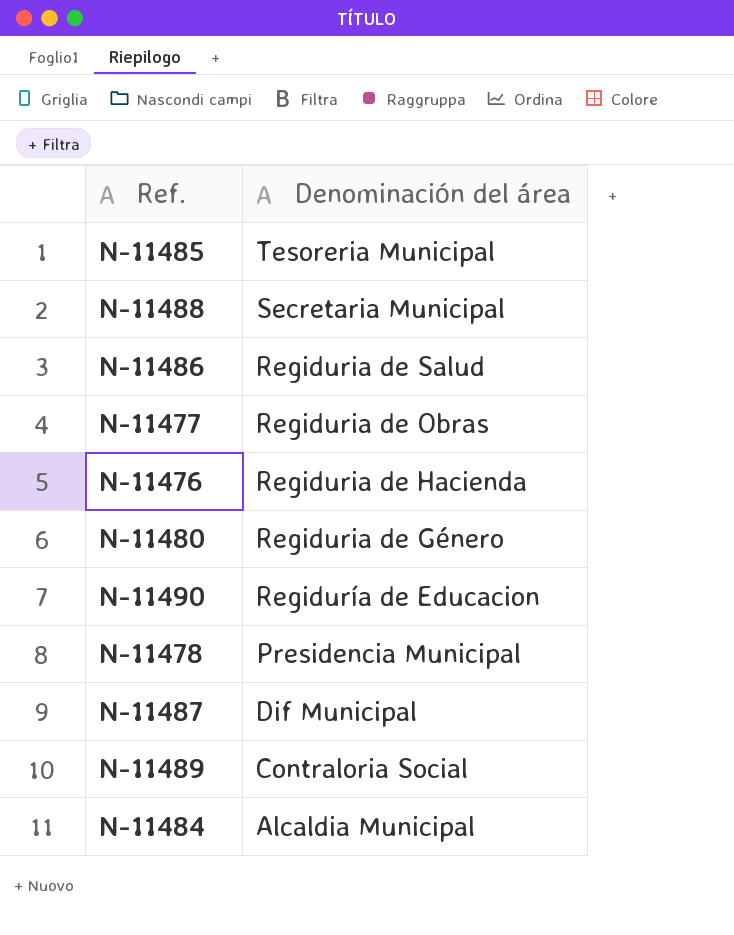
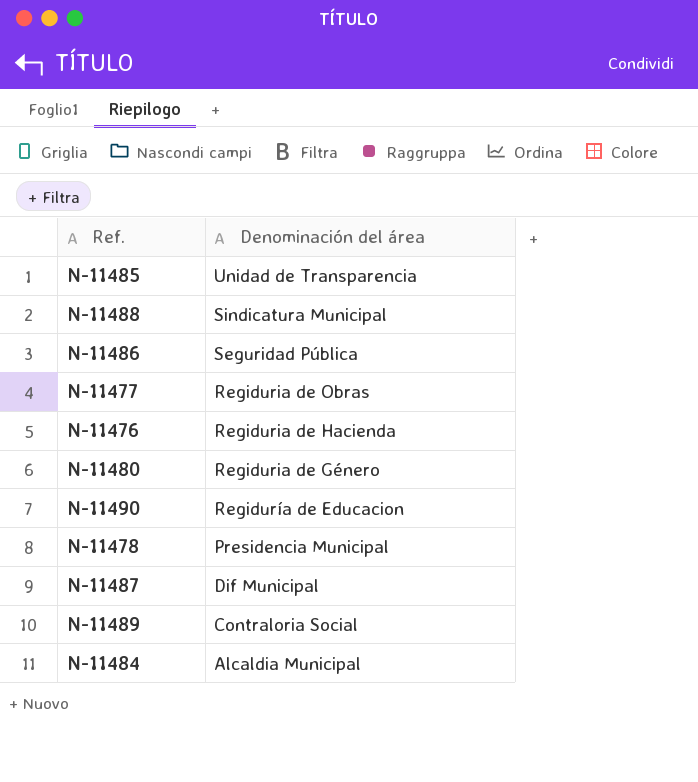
N-11485 | Denominación del área: Tesoreria Municipal -> Unidad de Transparencia
N-11488 | Denominación del área: Secretaria Municipal -> Sindicatura Municipal
N-11486 | Denominación del área: Regiduria de Salud -> Seguridad Pública

